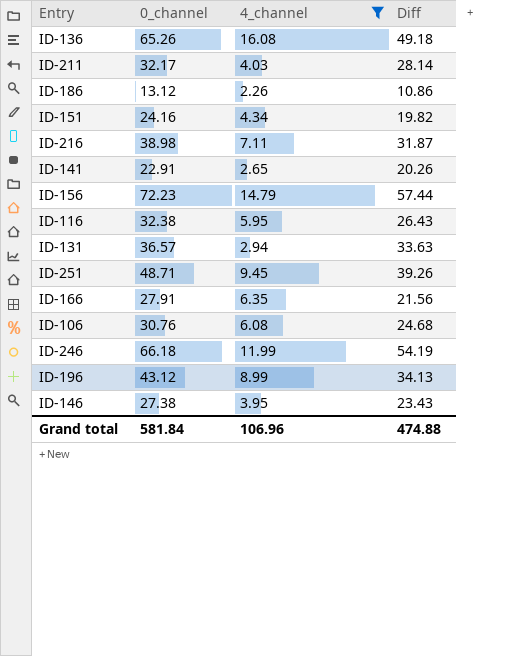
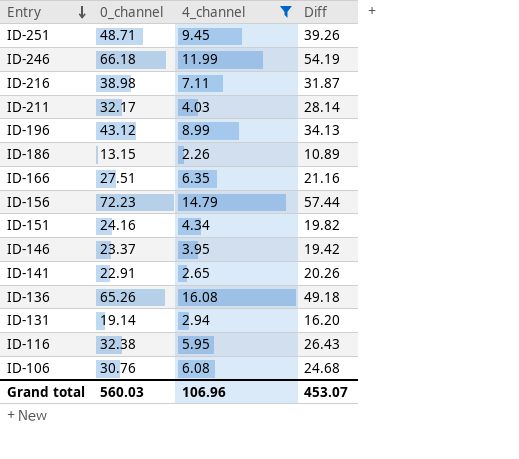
row order: none -> Entry descending
ID-186 | 0_channel: 13.12 -> 13.15
ID-186 | Diff: 10.86 -> 10.89
ID-166 | 0_channel: 27.91 -> 27.51
ID-166 | Diff: 21.56 -> 21.16
ID-146 | 0_channel: 27.38 -> 23.37
ID-146 | Diff: 23.43 -> 19.42
ID-131 | 0_channel: 36.57 -> 19.14
ID-131 | Diff: 33.63 -> 16.20
Grand total | 0_channel: 581.84 -> 560.03
Grand total | Diff: 474.88 -> 453.07

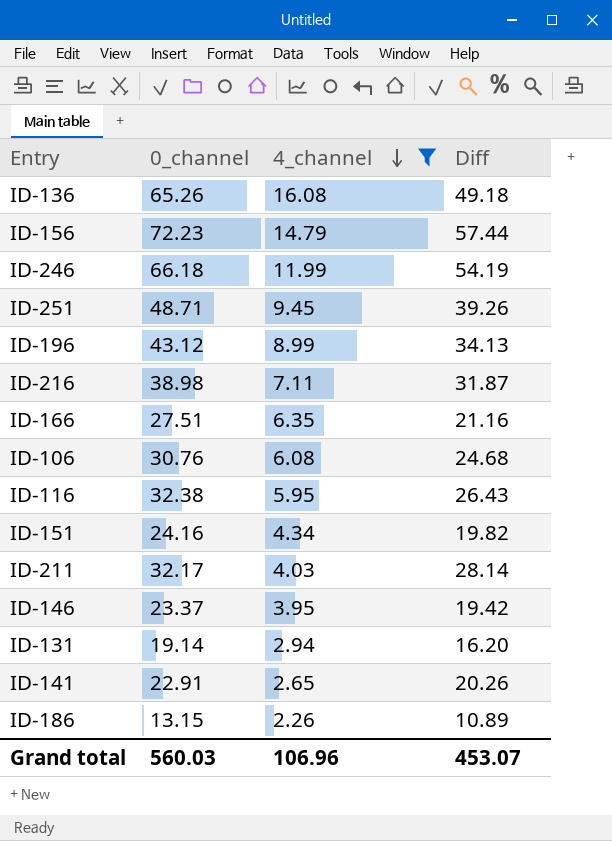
row order: Entry descending -> 4_channel descending

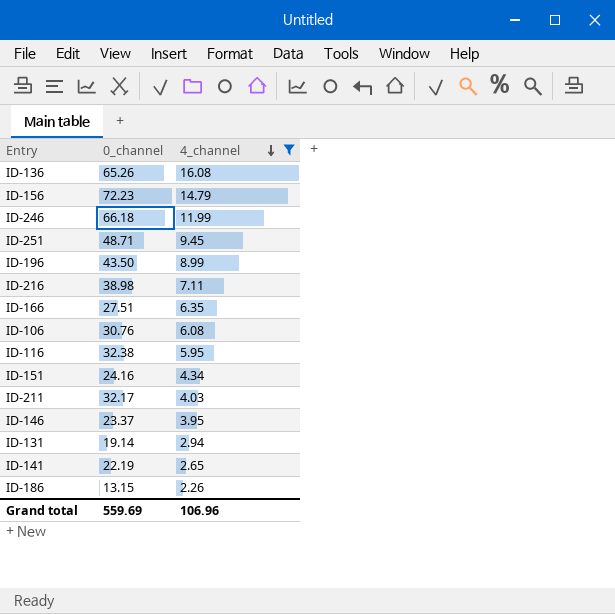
column Diff | formula: [0_channel] - [4_channel] -> none
ID-196 | 0_channel: 43.12 -> 43.50
ID-141 | 0_channel: 22.91 -> 22.19
Grand total | 0_channel: 560.03 -> 559.69

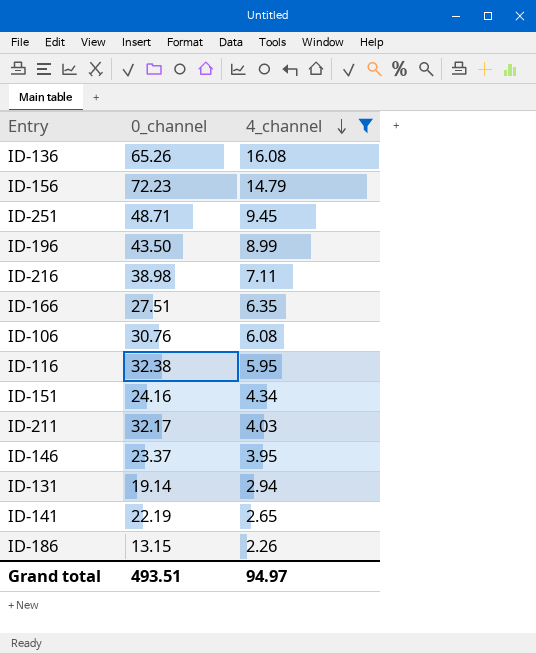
row ID-246: 66.18 | 11.99 -> none
Grand total | 0_channel: 559.69 -> 493.51
Grand total | 4_channel: 106.96 -> 94.97

